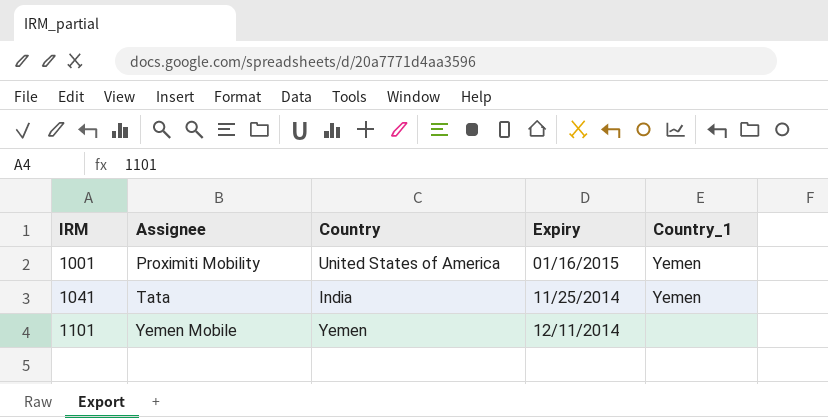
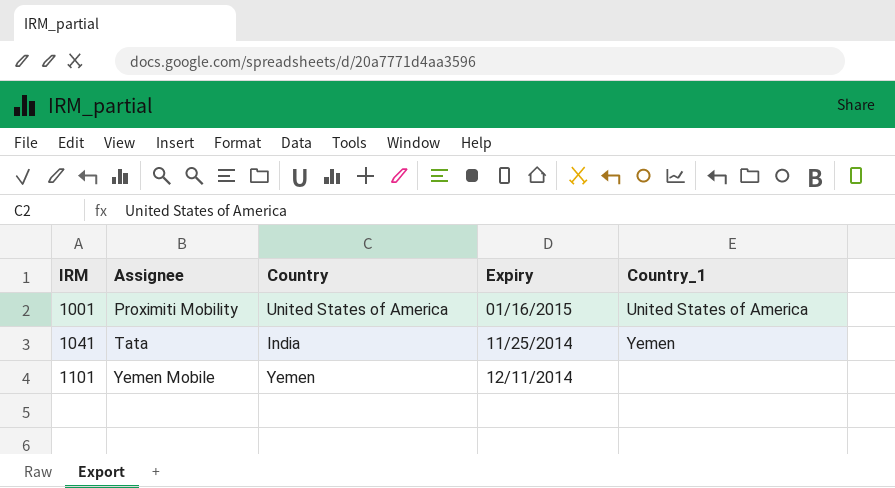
1001 | Country_1: Yemen -> United States of America

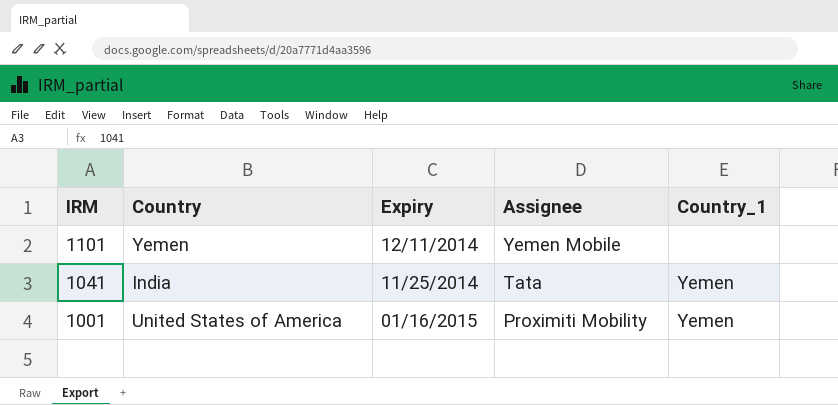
row order: IRM ascending -> IRM descending
column Assignee | position: 2 -> 4
1001 | Country_1: United States of America -> Yemen

